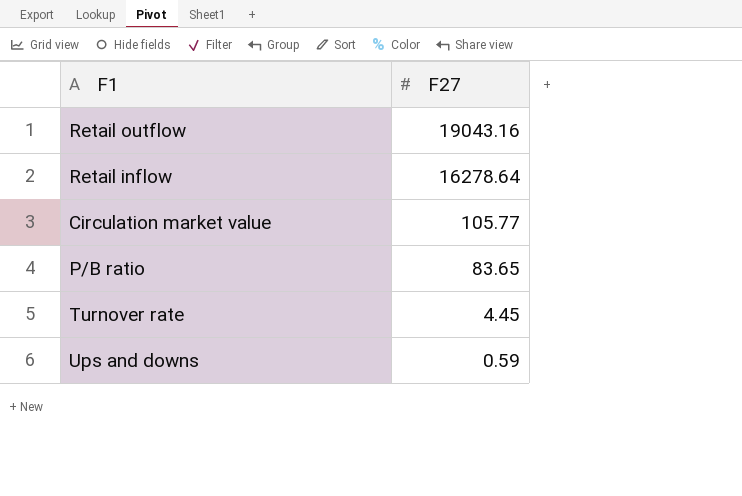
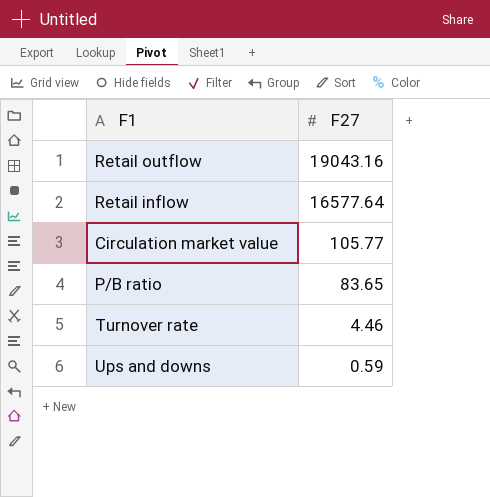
Retail inflow | F27: 16278.64 -> 16577.64
Turnover rate | F27: 4.45 -> 4.46

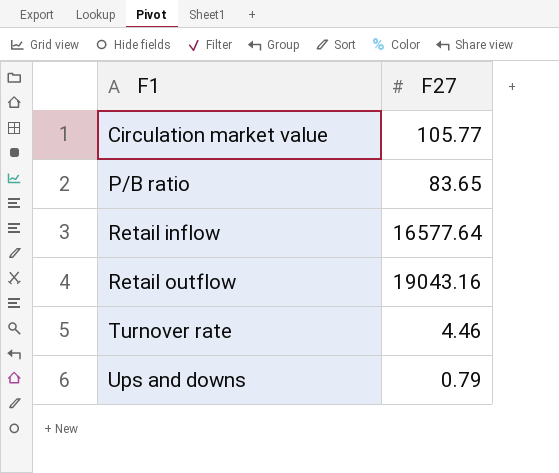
row order: F27 descending -> F1 ascending
Ups and downs | F27: 0.59 -> 0.79

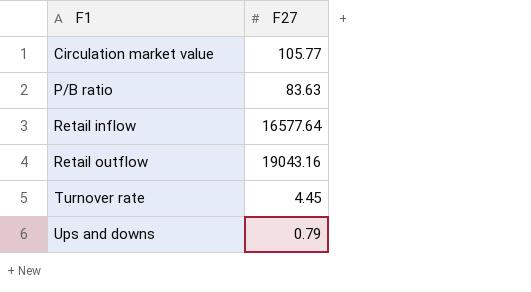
P/B ratio | F27: 83.65 -> 83.63
Turnover rate | F27: 4.46 -> 4.45

